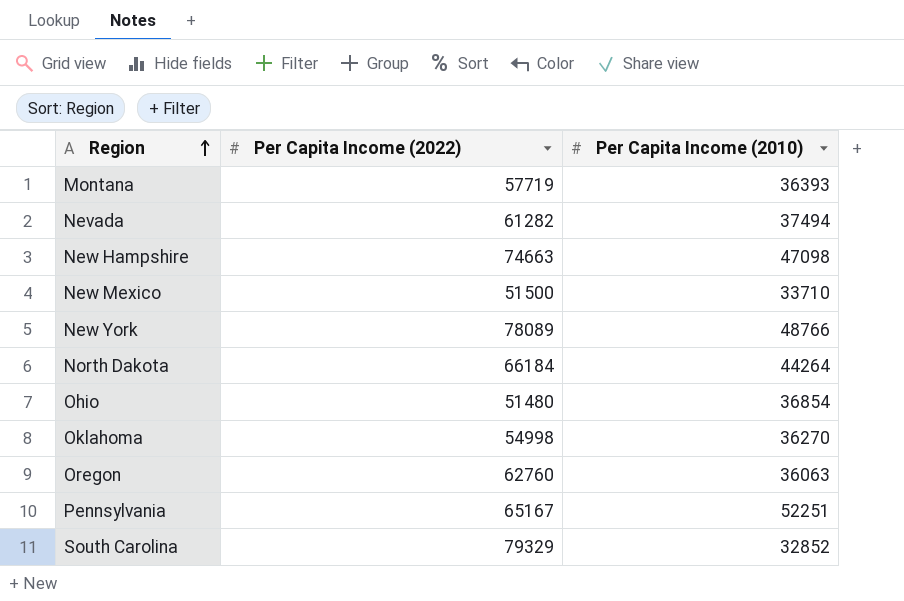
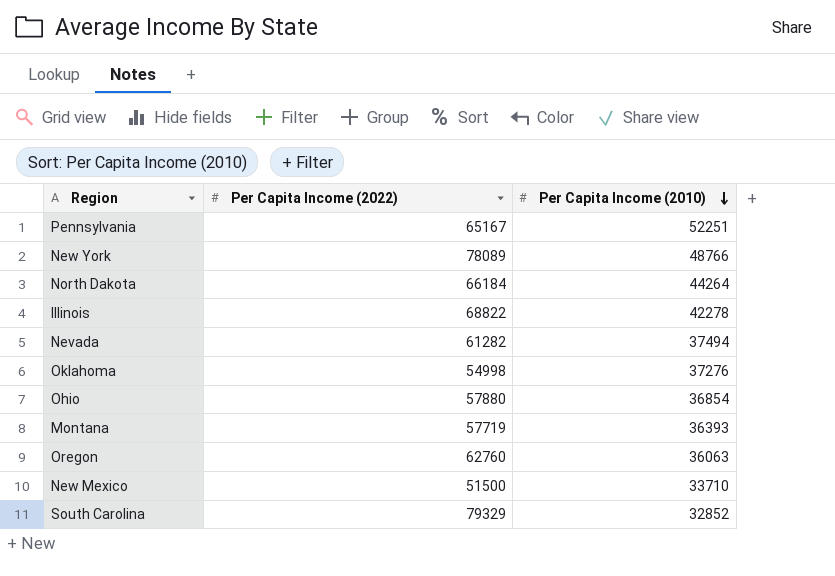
row order: Region ascending -> Per Capita Income (2010) descending
row New Hampshire: 74663 | 47098 -> none
row Illinois: none -> 68822 | 42278
Oklahoma | Per Capita Income (2010): 36270 -> 37276
Ohio | Per Capita Income (2022): 51480 -> 57880

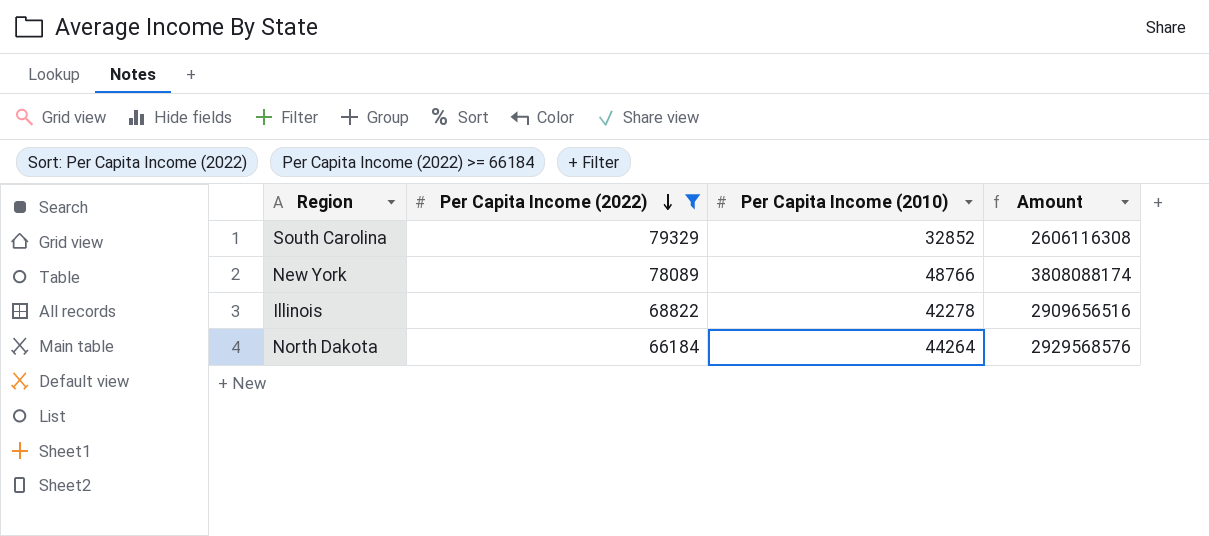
filter: none -> Per Capita Income (2022) >= 66184
row order: Per Capita Income (2010) descending -> Per Capita Income (2022) descending
column Amount | formula: none -> [Per Capita Income (2022)] * [Per Capita Income (2010)]

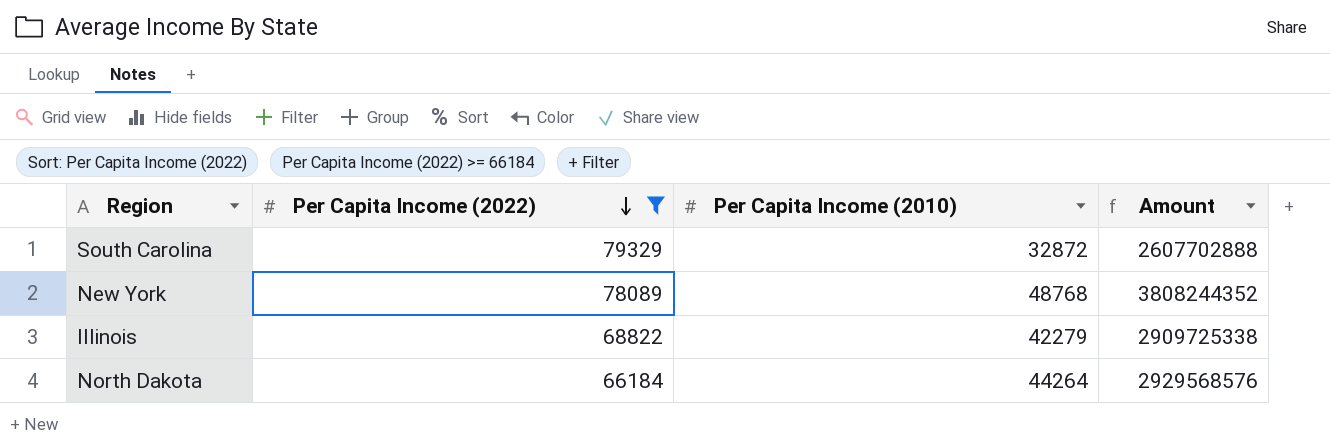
South Carolina | Per Capita Income (2010): 32852 -> 32872
South Carolina | Amount: 2606116308 -> 2607702888
New York | Per Capita Income (2010): 48766 -> 48768
New York | Amount: 3808088174 -> 3808244352
Illinois | Per Capita Income (2010): 42278 -> 42279
Illinois | Amount: 2909656516 -> 2909725338

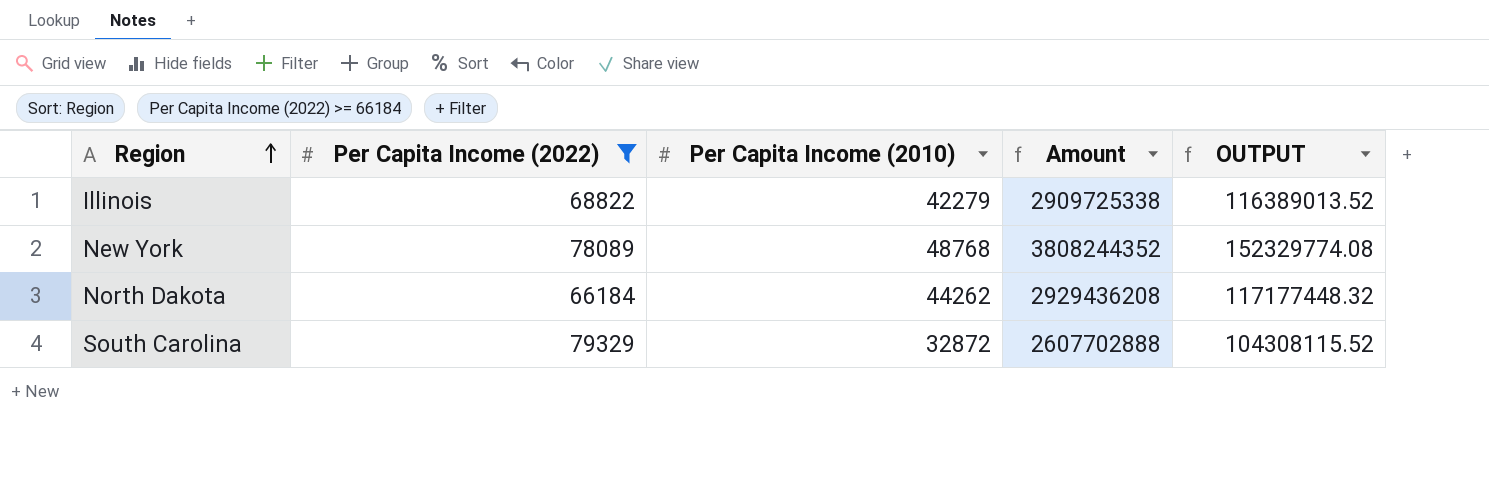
row order: Per Capita Income (2022) descending -> Region ascending
column OUTPUT | formula: none -> [Amount] * 0.04
North Dakota | Per Capita Income (2010): 44264 -> 44262
North Dakota | Amount: 2929568576 -> 2929436208

